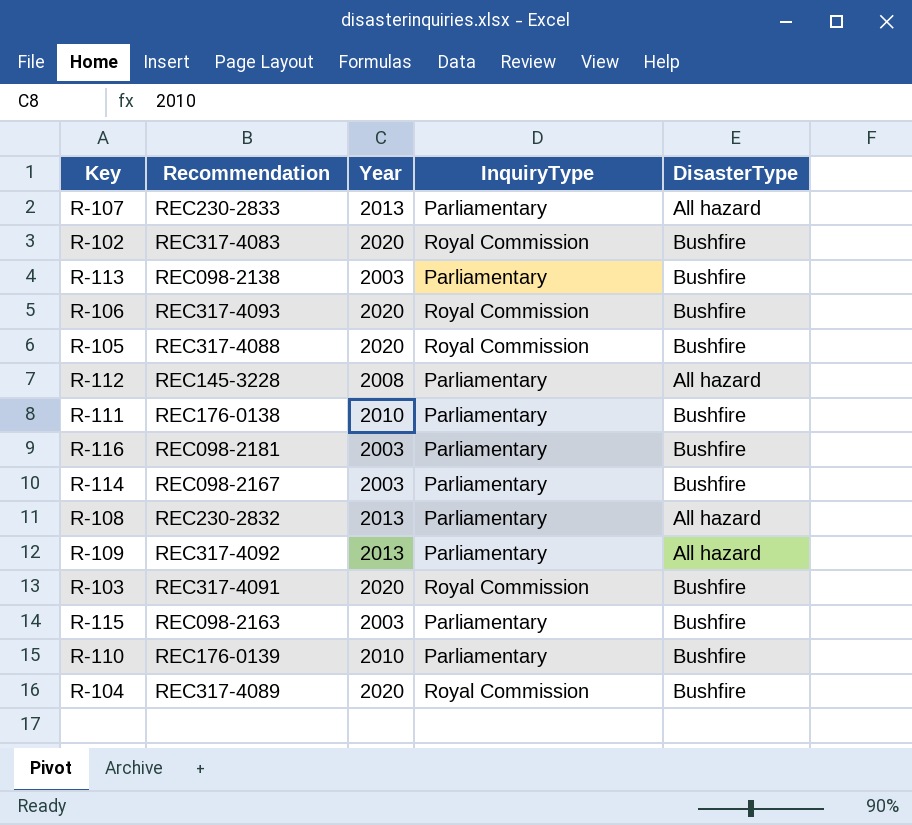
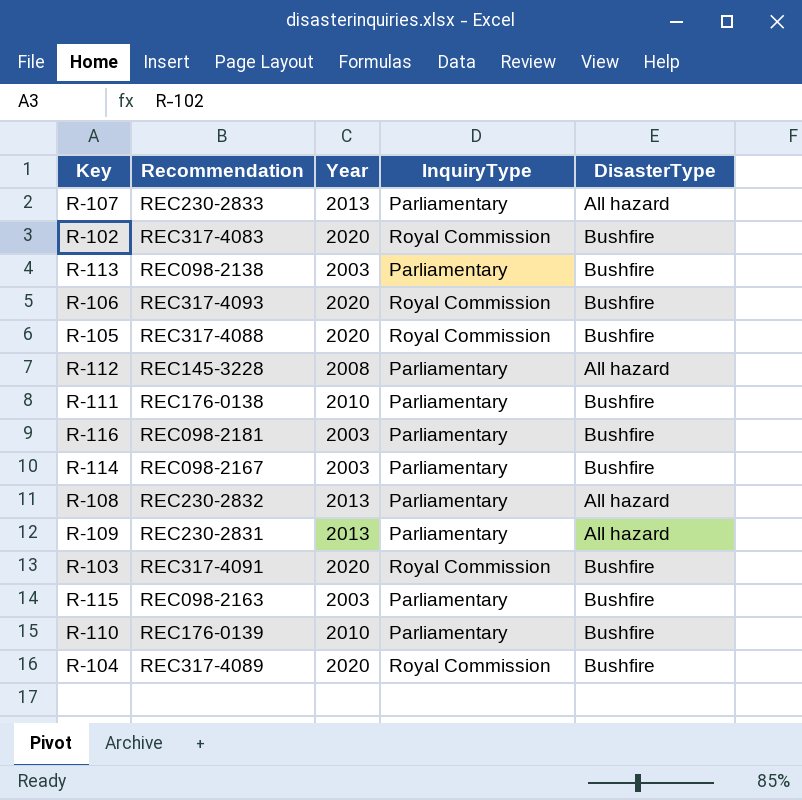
R-109 | Recommendation: REC317-4092 -> REC230-2831

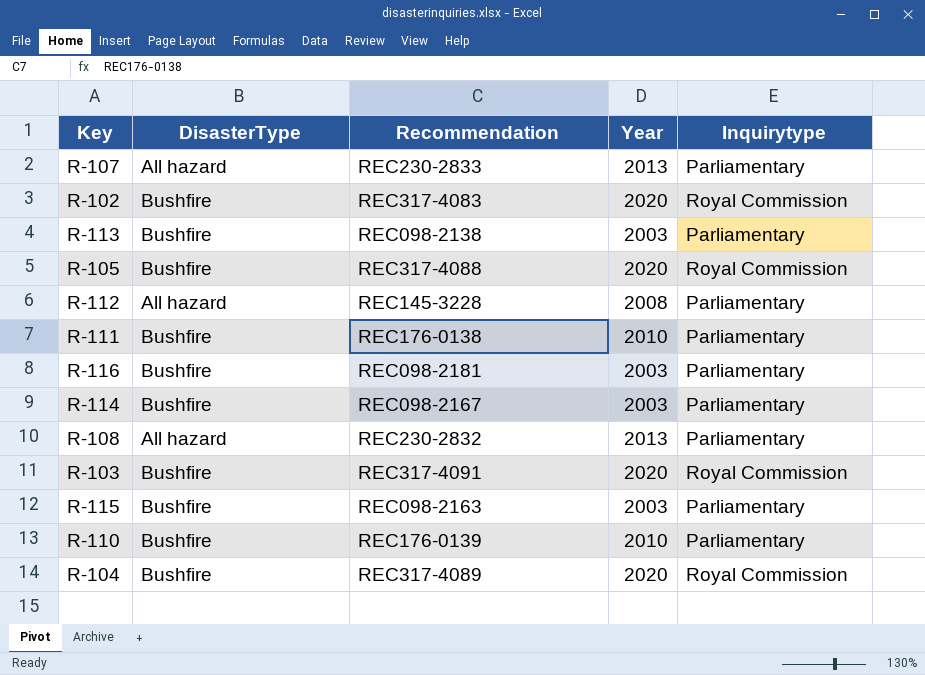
column DisasterType | position: 5 -> 2
column name: InquiryType -> Inquirytype
row R-106: REC317-4093 | 2020 | Royal Commission | Bushfire -> none
row R-109: REC230-2831 | 2013 | Parliamentary | All hazard -> none

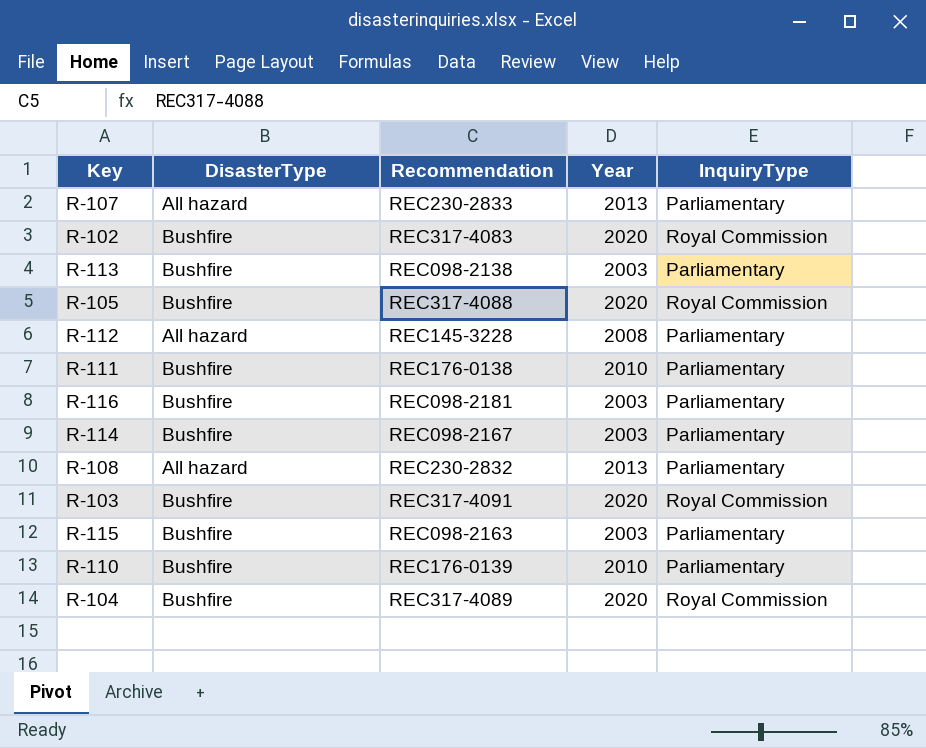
column name: Inquirytype -> InquiryType

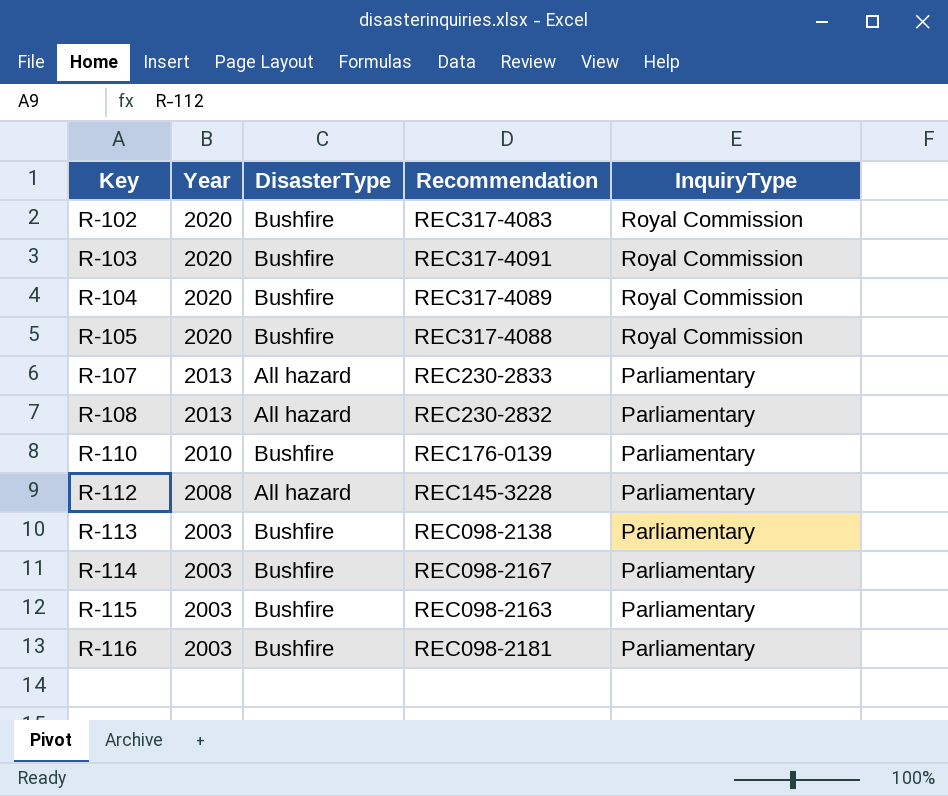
row order: none -> Key ascending
column Year | position: 4 -> 2
row R-111: Bushfire | REC176-0138 | 2010 | Parliamentary -> none

